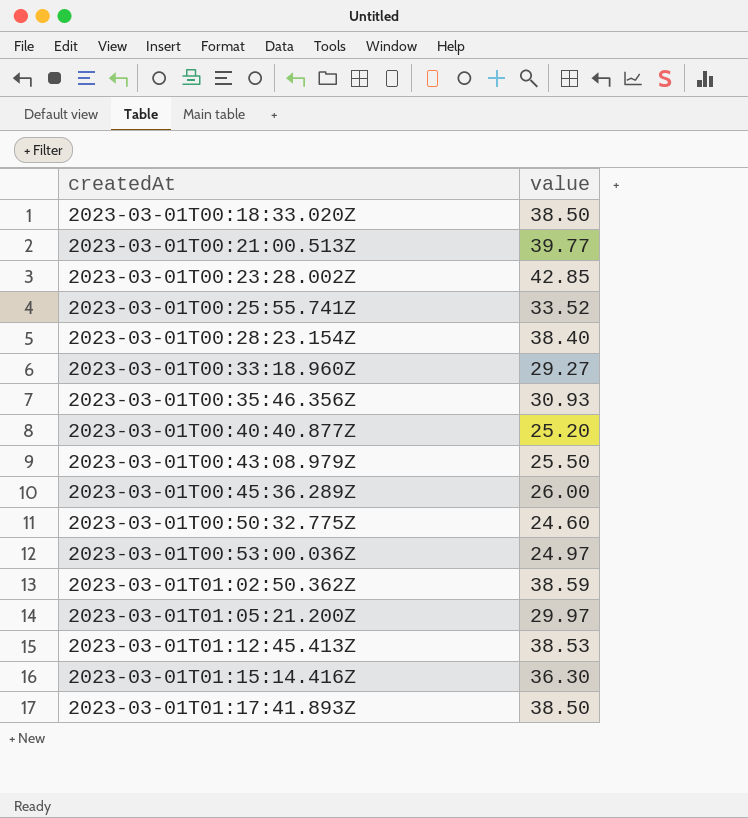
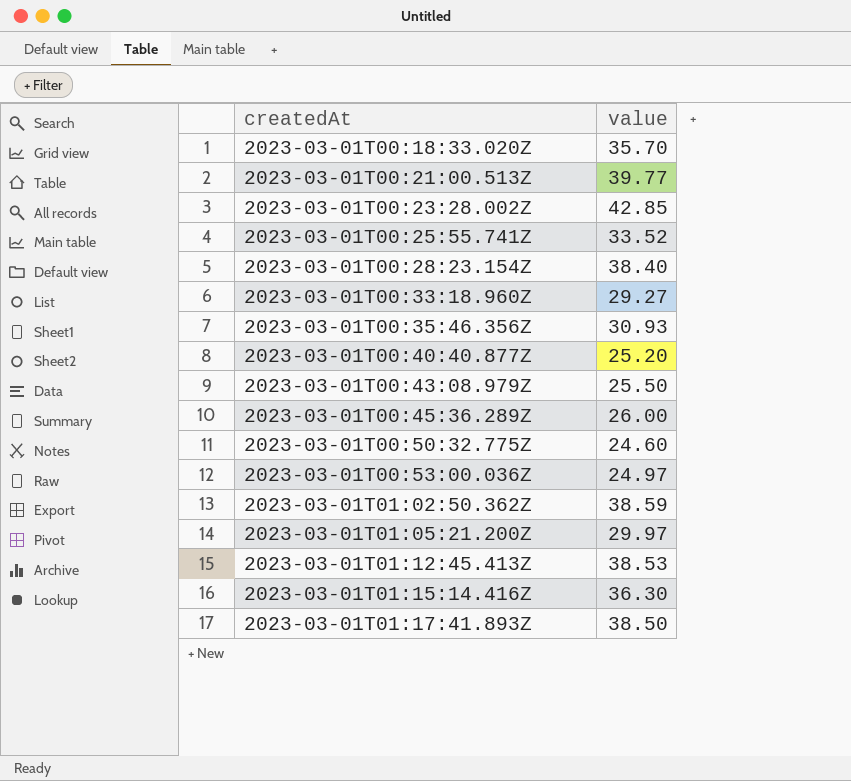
2023-03-01T00:18:33.020Z | value: 38.50 -> 35.70

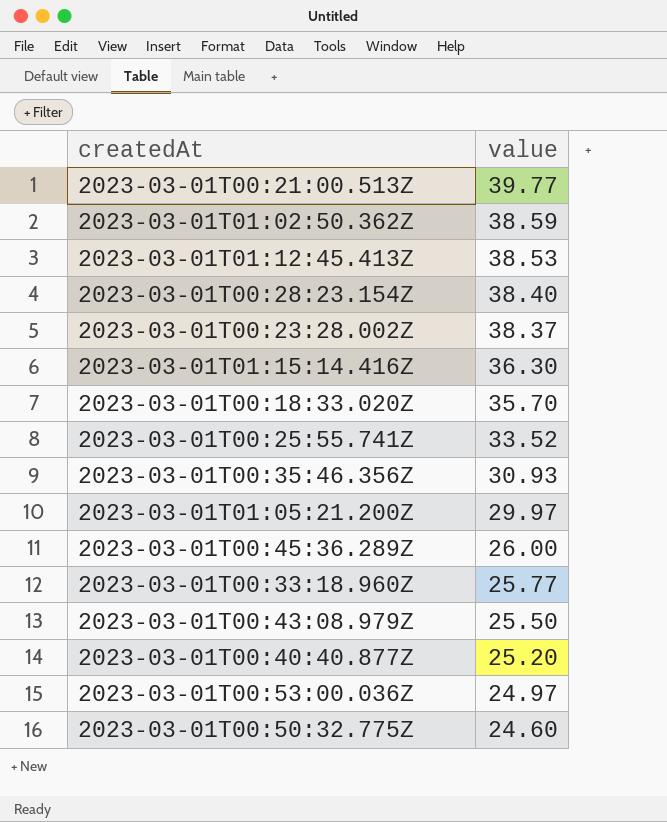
row order: createdAt ascending -> value descending
row 2023-03-01T01:17:41.893Z: 38.50 -> none
2023-03-01T00:23:28.002Z | value: 42.85 -> 38.37
2023-03-01T00:33:18.960Z | value: 29.27 -> 25.77

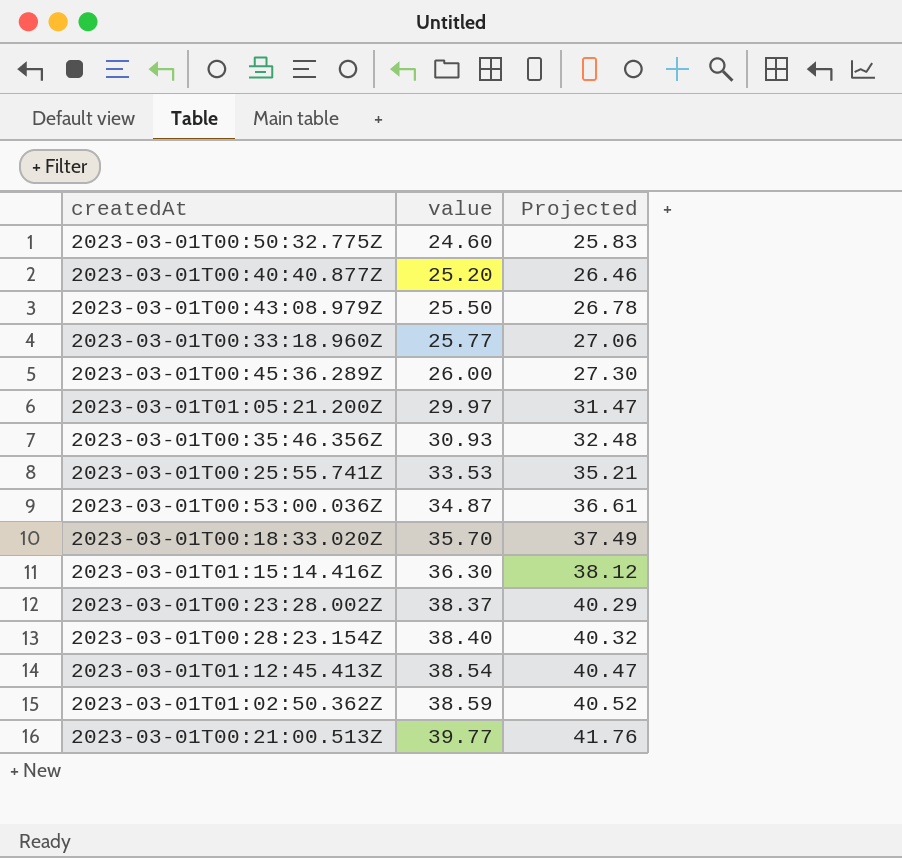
row order: value descending -> value ascending
column Projected | formula: none -> [value] * 1.05
2023-03-01T00:25:55.741Z | value: 33.52 -> 33.53
2023-03-01T00:53:00.036Z | value: 24.97 -> 34.87
2023-03-01T01:12:45.413Z | value: 38.53 -> 38.54

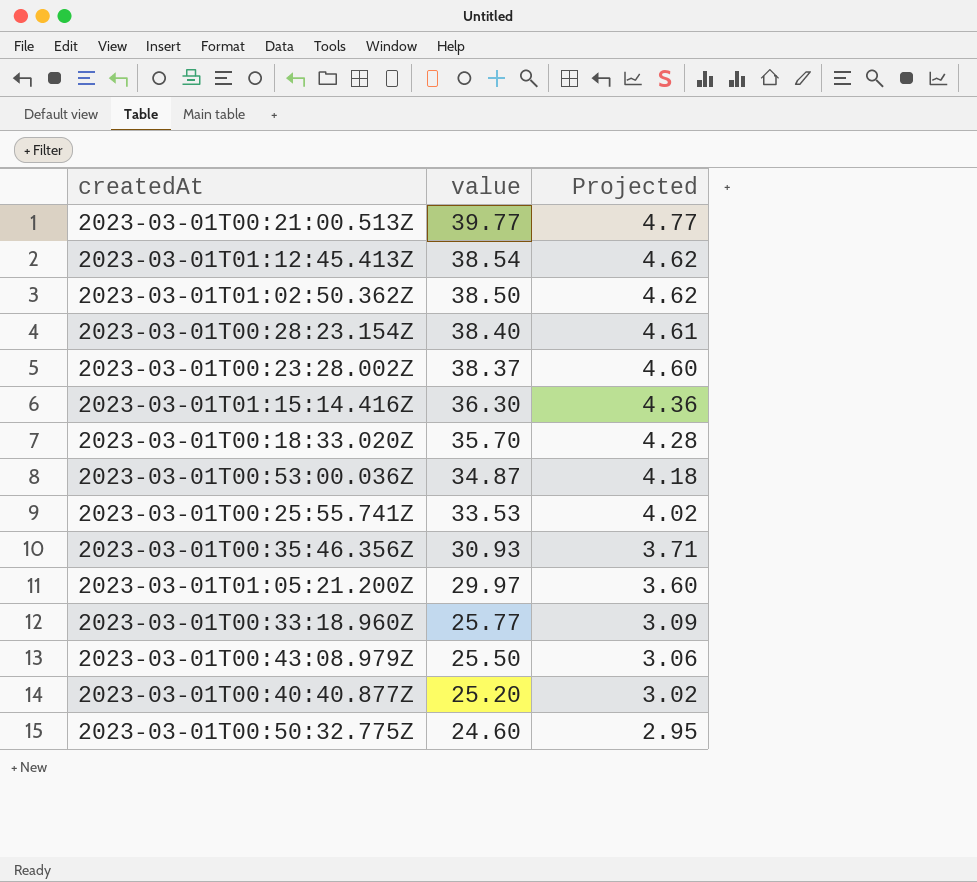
row order: value ascending -> value descending
column Projected | formula: [value] * 1.05 -> [value] * 0.12
row 2023-03-01T00:45:36.289Z: 26.00 | 27.30 -> none
2023-03-01T01:02:50.362Z | value: 38.59 -> 38.50

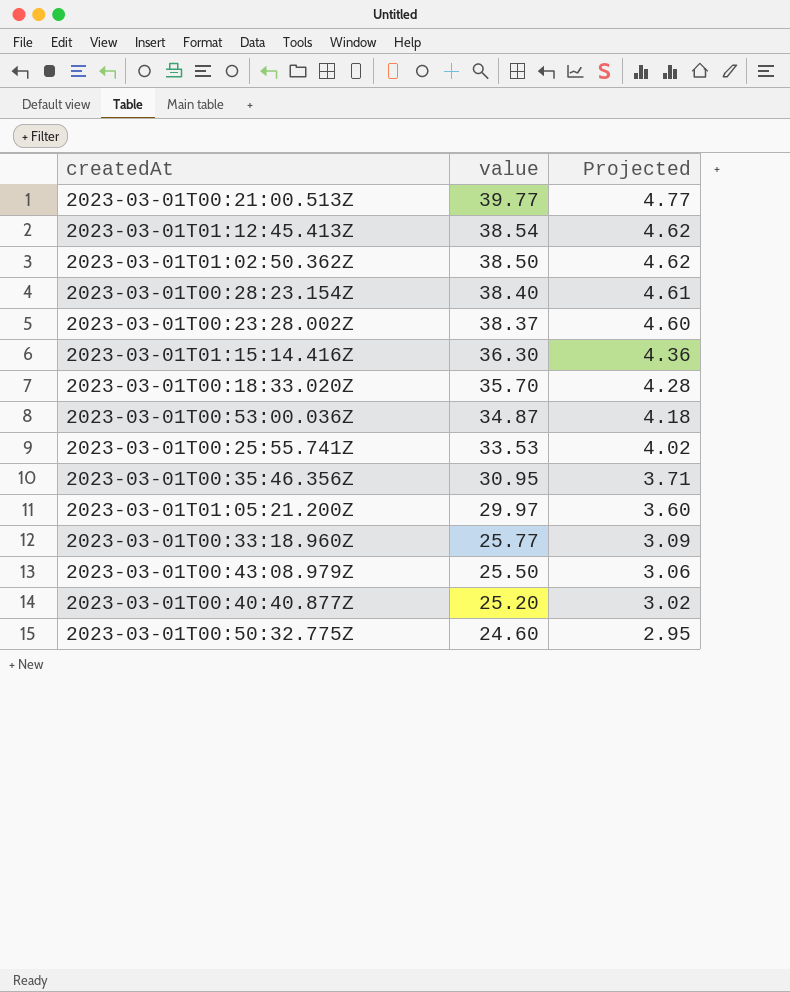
2023-03-01T00:35:46.356Z | value: 30.93 -> 30.95

